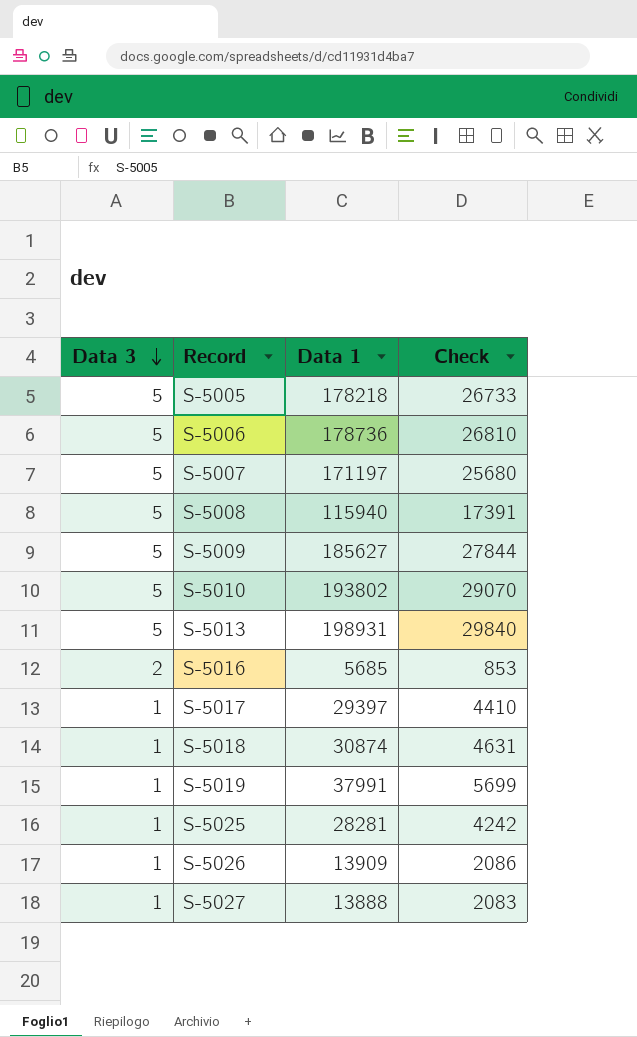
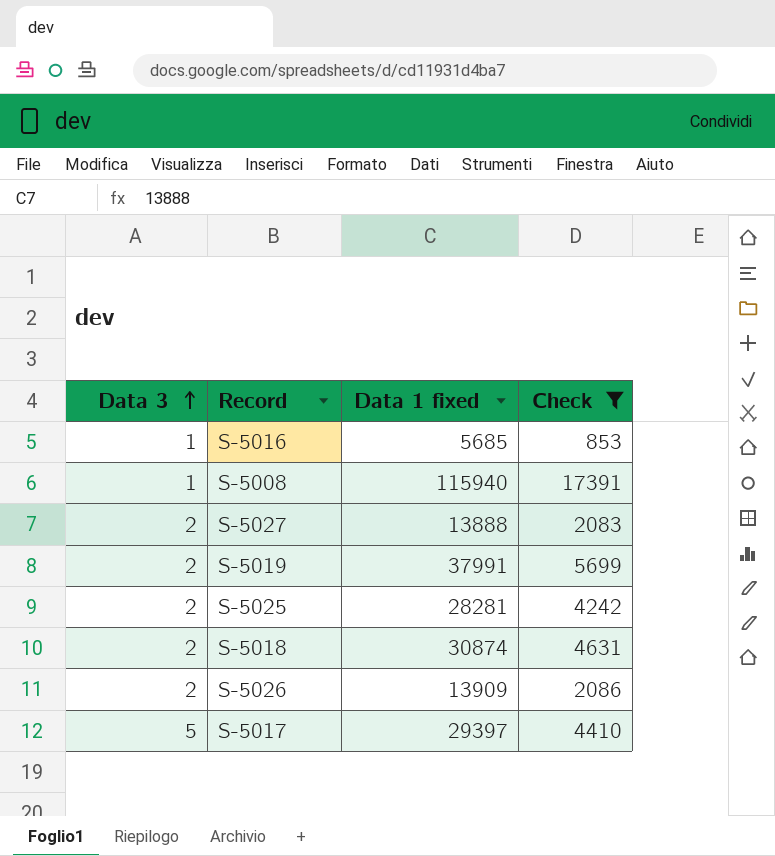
filter: none -> Check <= 17391
row order: Data 3 descending -> Data 3 ascending
column name: Data 1 -> Data 1 fixed
S-5016 | Data 3: 2 -> 1
S-5008 | Data 3: 5 -> 1
S-5027 | Data 3: 1 -> 2
S-5019 | Data 3: 1 -> 2
S-5025 | Data 3: 1 -> 2
S-5018 | Data 3: 1 -> 2
S-5026 | Data 3: 1 -> 2
S-5017 | Data 3: 1 -> 5

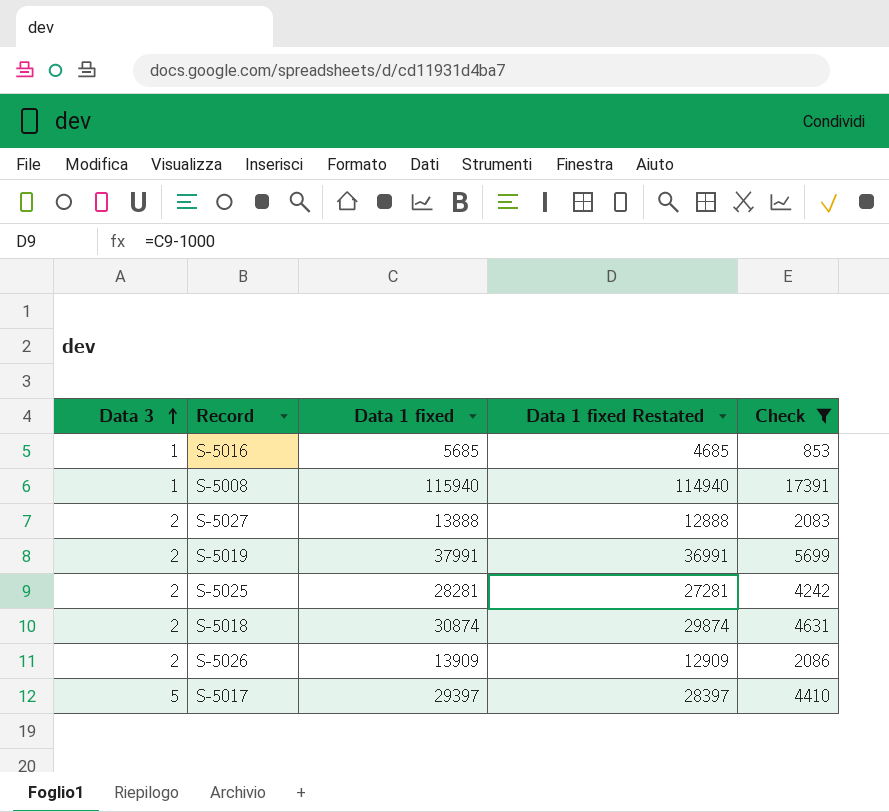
column Data 1 fixed Restated | formula: none -> [Data 1 fixed] - 1000

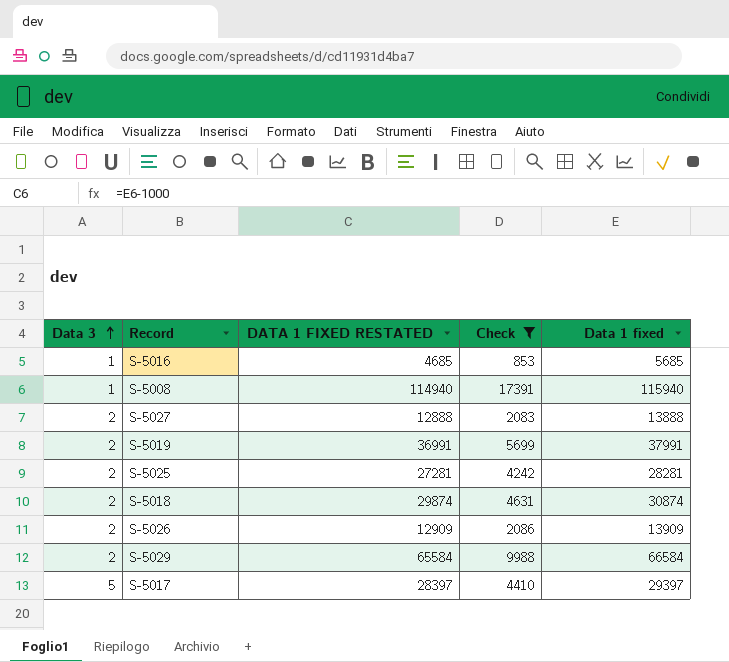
column name: Data 1 fixed Restated -> DATA 1 FIXED RESTATED
column Data 1 fixed | position: 3 -> 5
row S-5029: none -> 2 | 65584 | 9988 | 66584

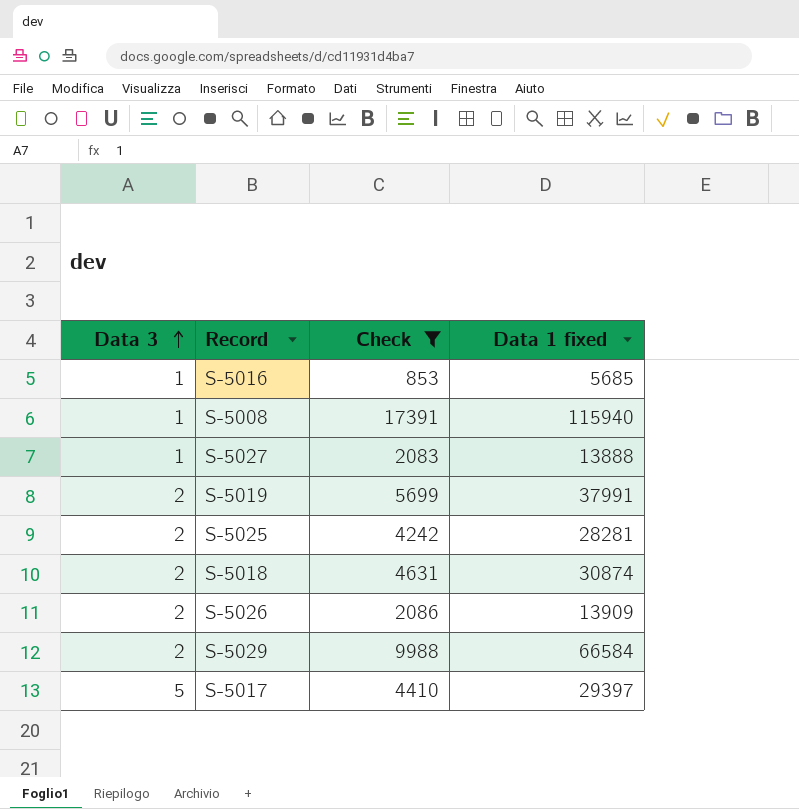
column DATA 1 FIXED RESTATED | formula: [Data 1 fixed] - 1000 -> none
S-5027 | Data 3: 2 -> 1

